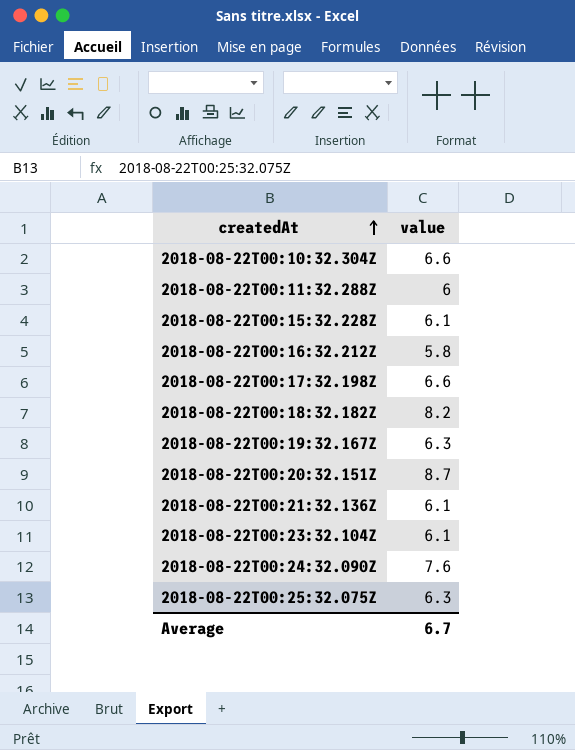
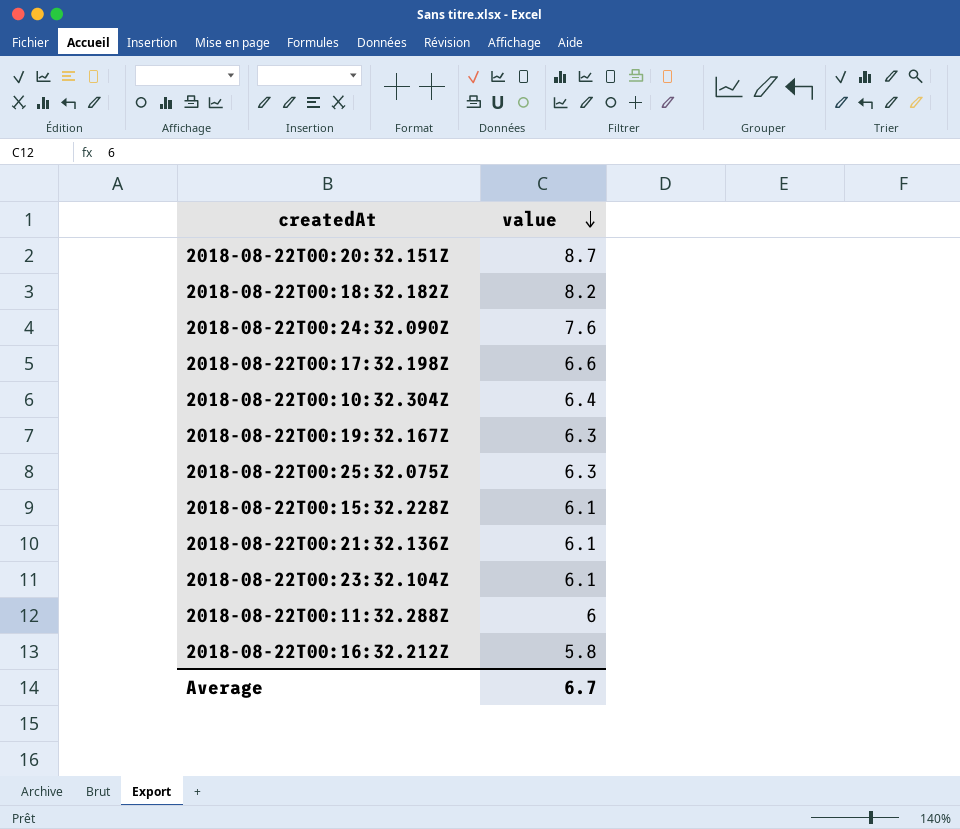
row order: createdAt ascending -> value descending
2018-08-22T00:10:32.304Z | value: 6.6 -> 6.4

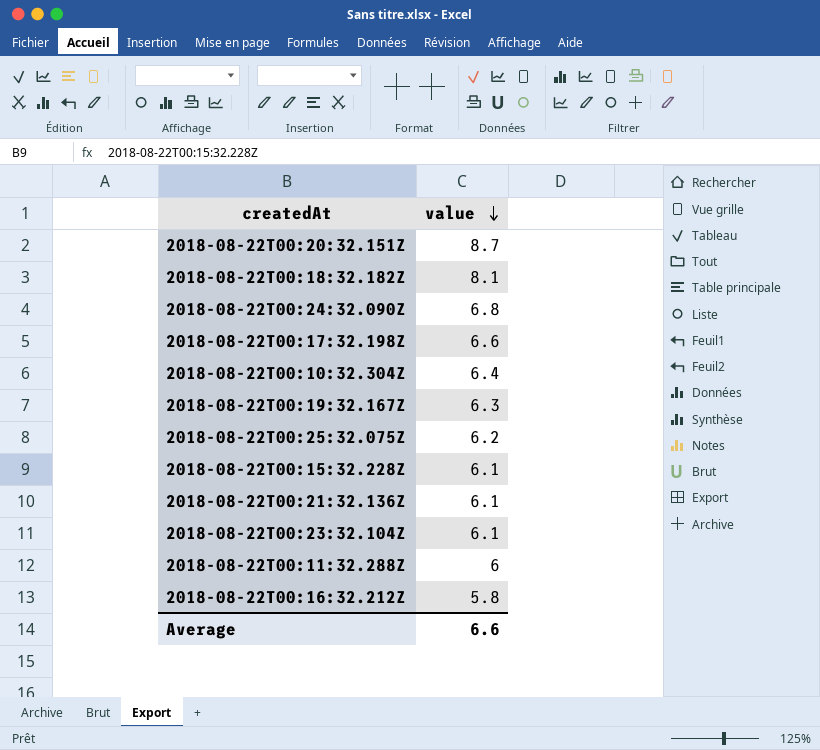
2018-08-22T00:18:32.182Z | value: 8.2 -> 8.1
2018-08-22T00:24:32.090Z | value: 7.6 -> 6.8
2018-08-22T00:25:32.075Z | value: 6.3 -> 6.2
Average | value: 6.7 -> 6.6

